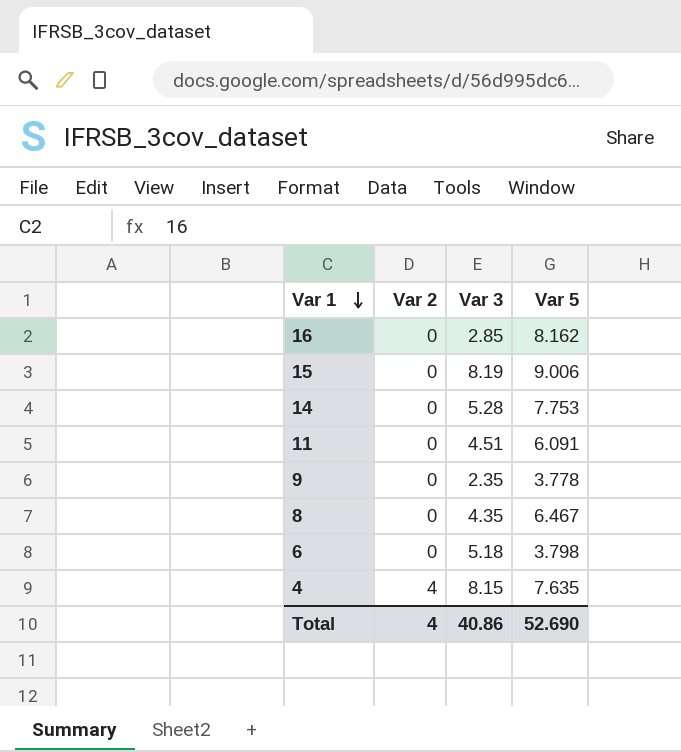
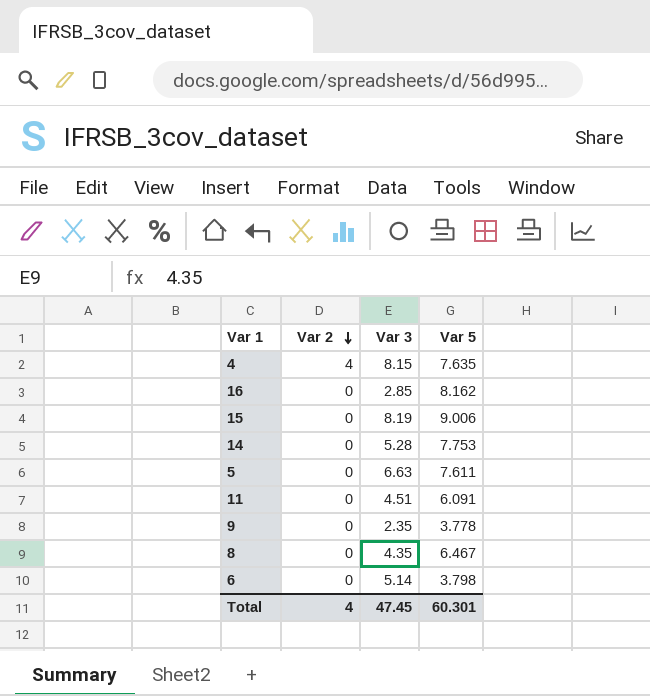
row order: Var 1 descending -> Var 2 descending
row 5: none -> 0 | 6.63 | 7.611
6 | Var 3: 5.18 -> 5.14
Total | Var 3: 40.86 -> 47.45
Total | Var 5: 52.690 -> 60.301

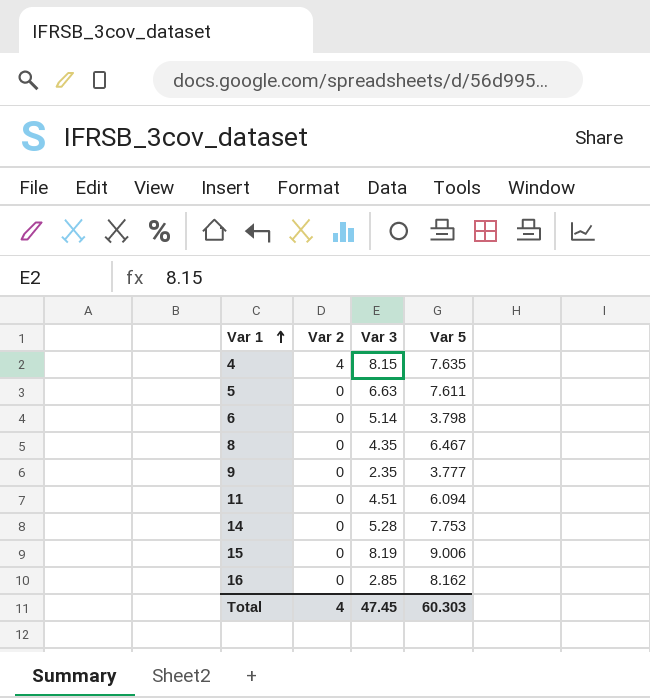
row order: Var 2 descending -> Var 1 ascending
9 | Var 5: 3.778 -> 3.777
11 | Var 5: 6.091 -> 6.094
Total | Var 5: 60.301 -> 60.303

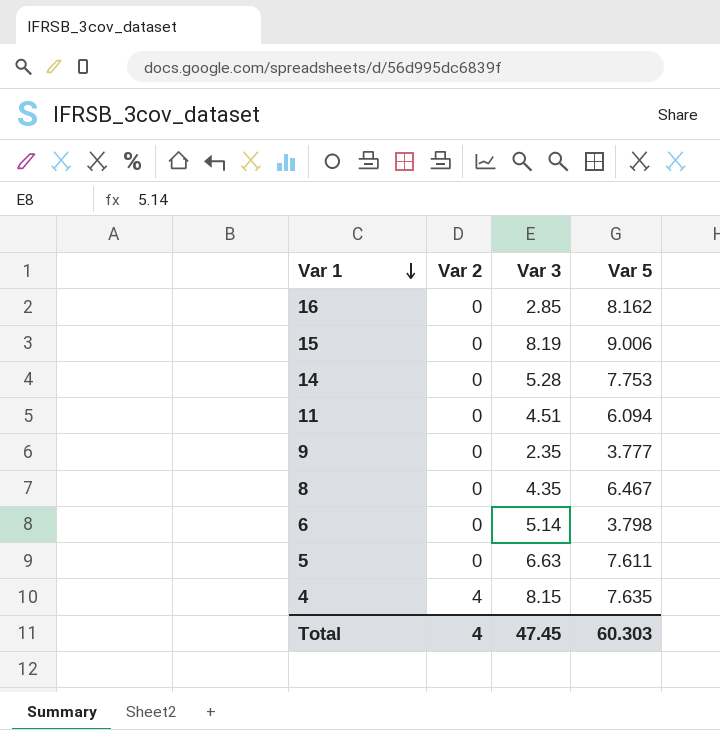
row order: Var 1 ascending -> Var 1 descending

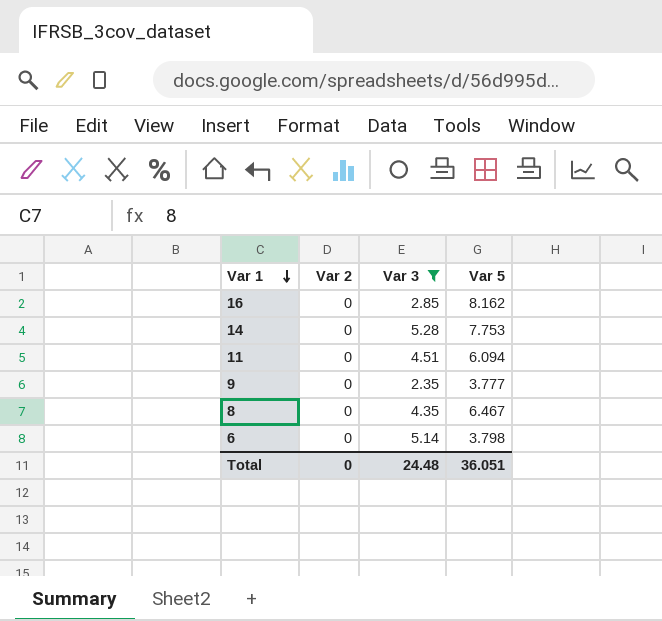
filter: none -> Var 3 <= 5.28
Total | Var 2: 4 -> 0
Total | Var 3: 47.45 -> 24.48
Total | Var 5: 60.303 -> 36.051

